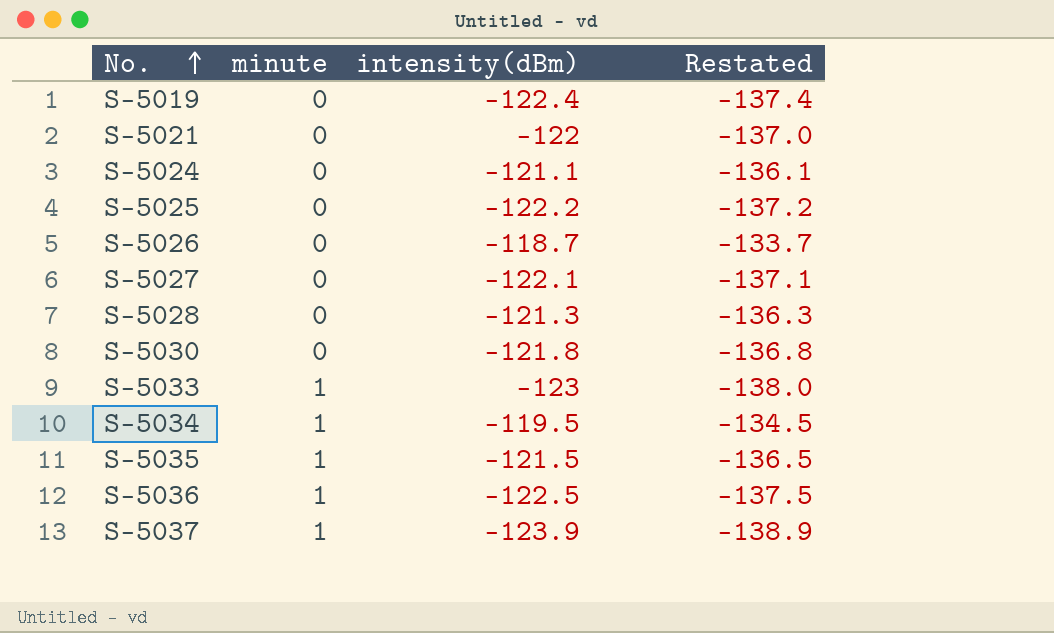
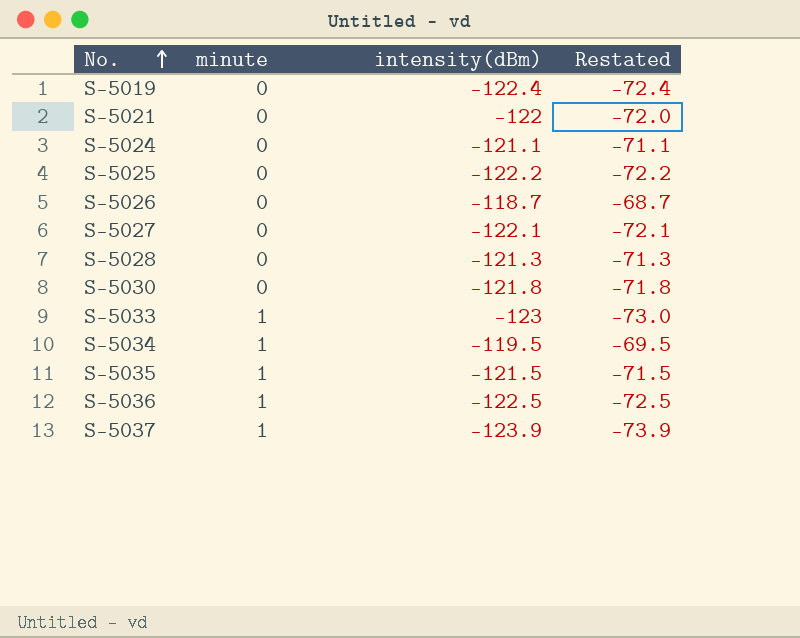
column Restated | formula: [intensity(dBm)] - 15 -> [intensity(dBm)] + 50

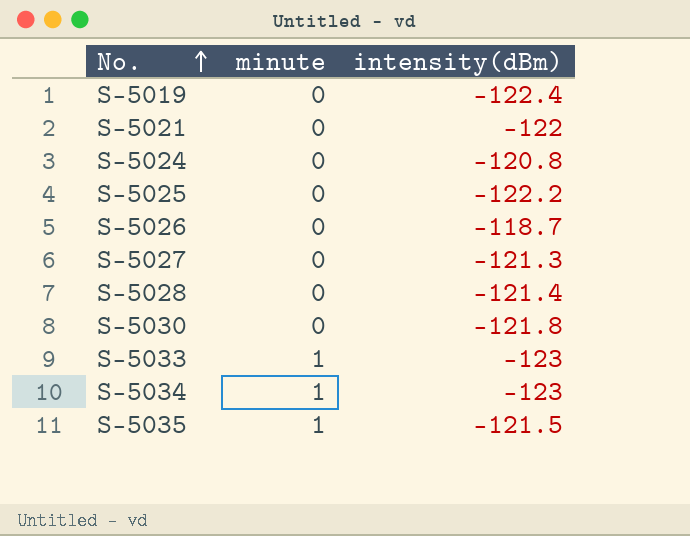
column Restated | formula: [intensity(dBm)] + 50 -> none
row S-5036: 1 | -122.5 | -72.5 -> none
row S-5037: 1 | -123.9 | -73.9 -> none
S-5024 | intensity(dBm): -121.1 -> -120.8
S-5027 | intensity(dBm): -122.1 -> -121.3
S-5028 | intensity(dBm): -121.3 -> -121.4
S-5034 | intensity(dBm): -119.5 -> -123

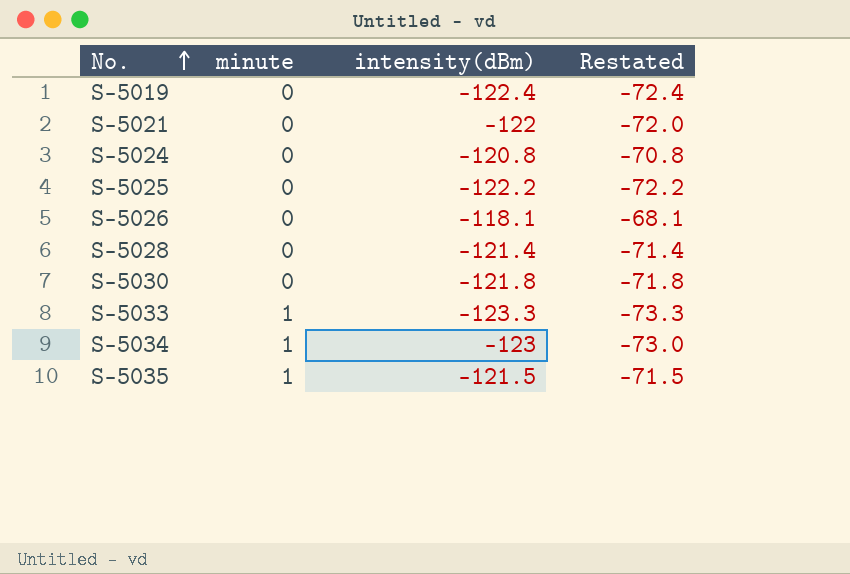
column Restated | formula: none -> [intensity(dBm)] + 50
row S-5027: 0 | -121.3 -> none
S-5026 | intensity(dBm): -118.7 -> -118.1
S-5033 | intensity(dBm): -123 -> -123.3

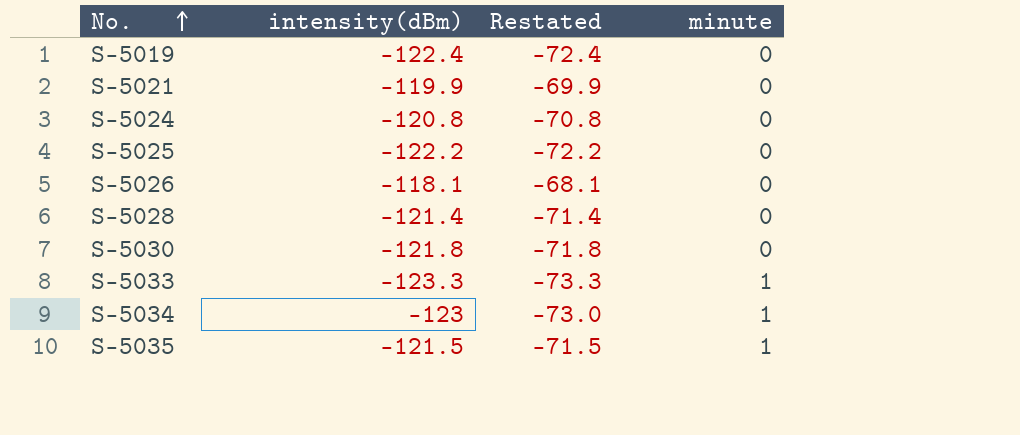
column minute | position: 2 -> 4
S-5021 | intensity(dBm): -122 -> -119.9
S-5021 | Restated: -72.0 -> -69.9

